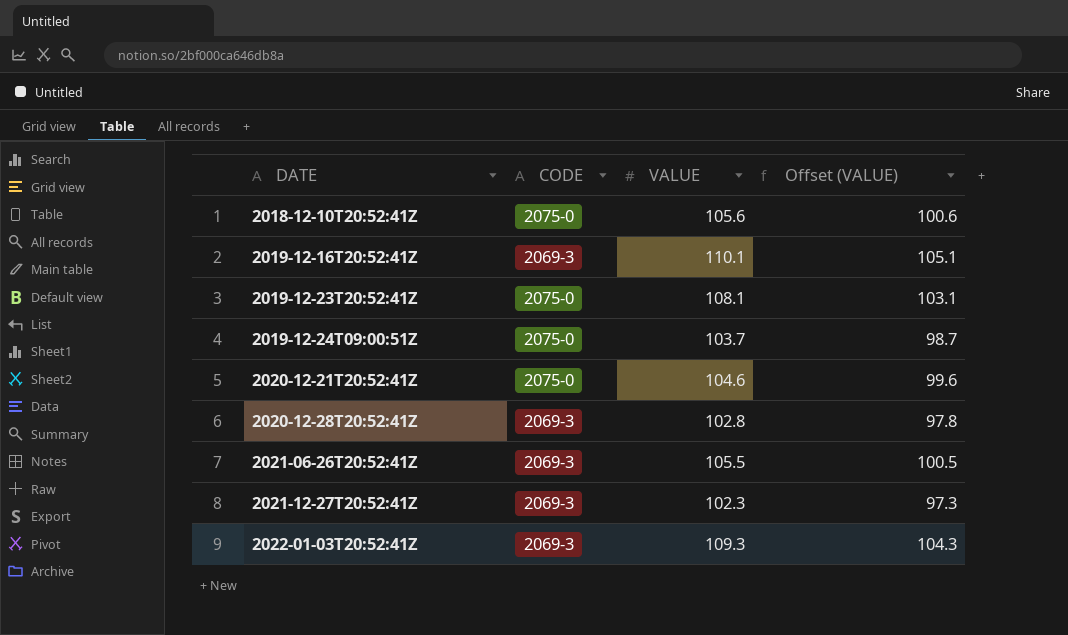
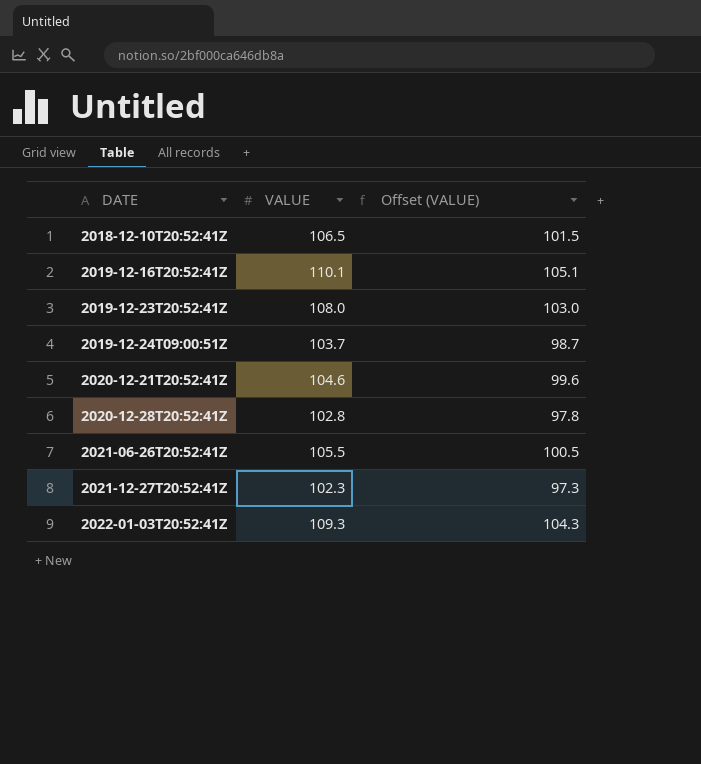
column CODE | position: 2 -> none
2018-12-10T20:52:41Z | VALUE: 105.6 -> 106.5
2018-12-10T20:52:41Z | Offset (VALUE): 100.6 -> 101.5
2019-12-23T20:52:41Z | VALUE: 108.1 -> 108.0
2019-12-23T20:52:41Z | Offset (VALUE): 103.1 -> 103.0

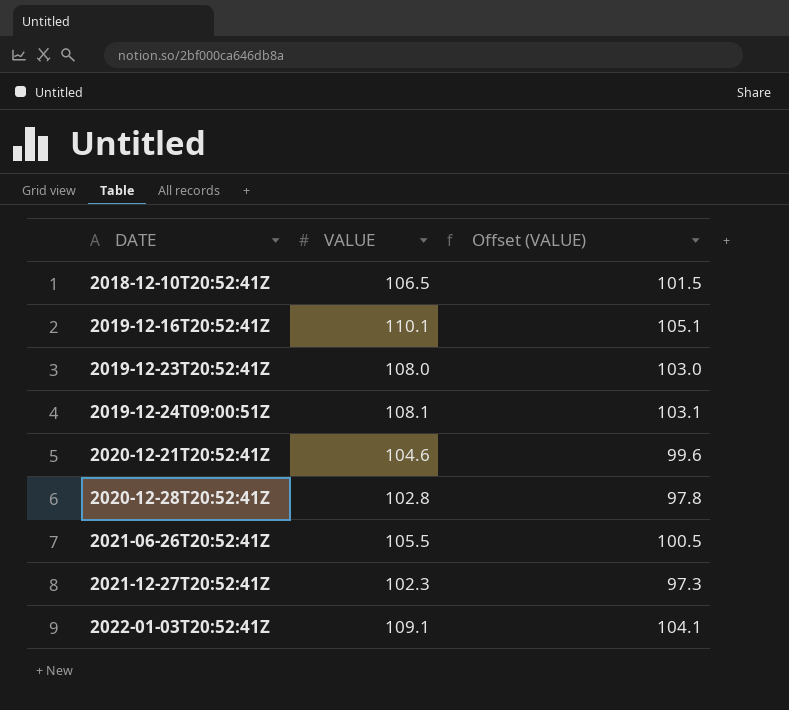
2019-12-24T09:00:51Z | VALUE: 103.7 -> 108.1
2019-12-24T09:00:51Z | Offset (VALUE): 98.7 -> 103.1
2022-01-03T20:52:41Z | VALUE: 109.3 -> 109.1
2022-01-03T20:52:41Z | Offset (VALUE): 104.3 -> 104.1

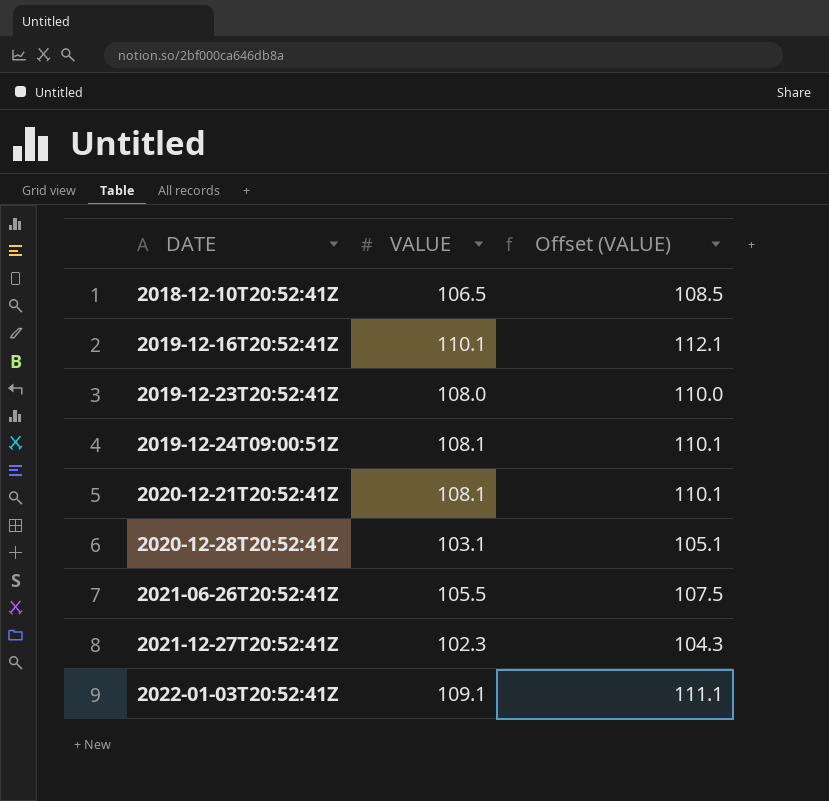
column Offset (VALUE) | formula: [VALUE] - 5 -> [VALUE] + 2
2020-12-21T20:52:41Z | VALUE: 104.6 -> 108.1
2020-12-28T20:52:41Z | VALUE: 102.8 -> 103.1

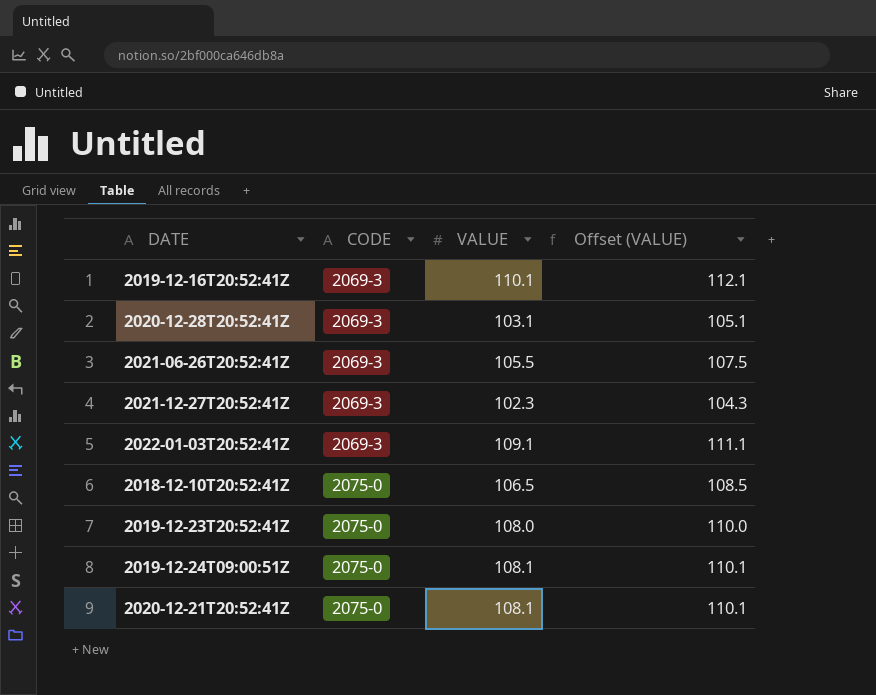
row order: DATE ascending -> CODE ascending
column CODE | position: none -> 2

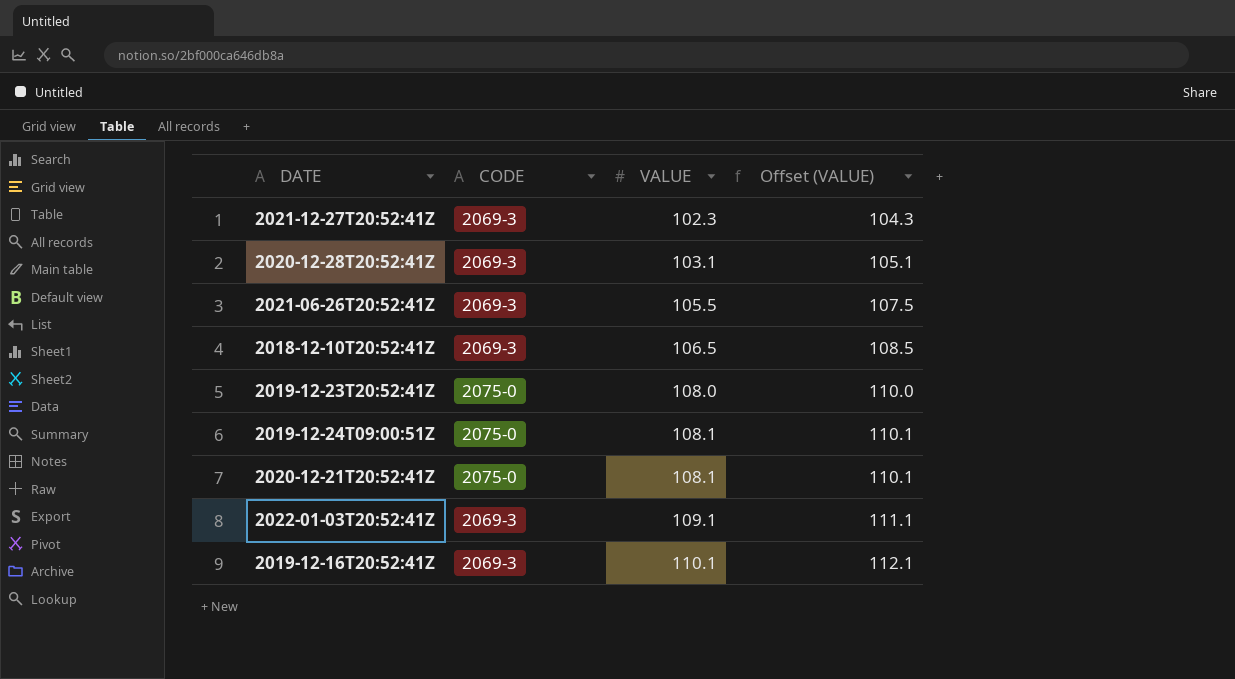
row order: CODE ascending -> VALUE ascending
2018-12-10T20:52:41Z | CODE: 2075-0 -> 2069-3

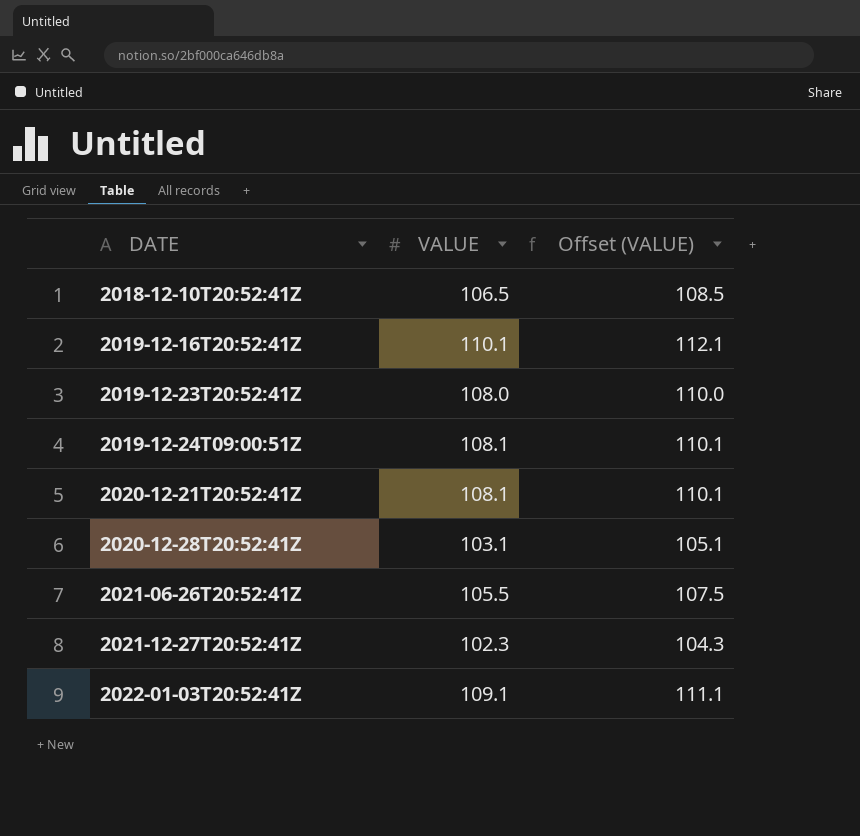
row order: VALUE ascending -> DATE ascending
column CODE | position: 2 -> none

